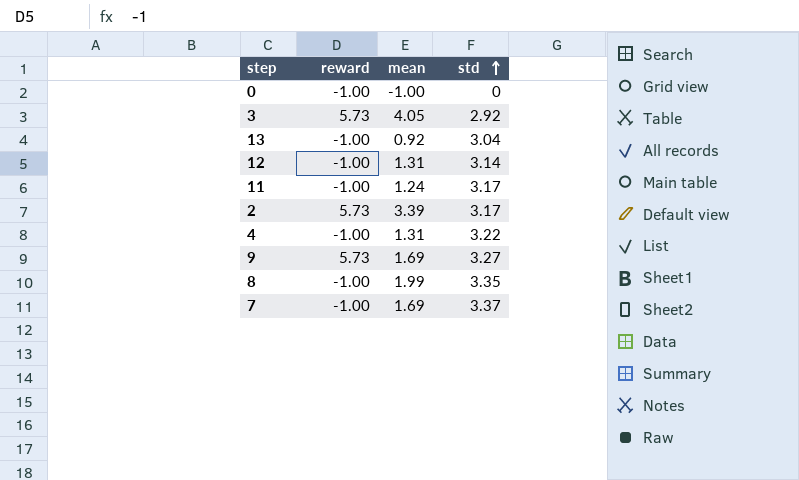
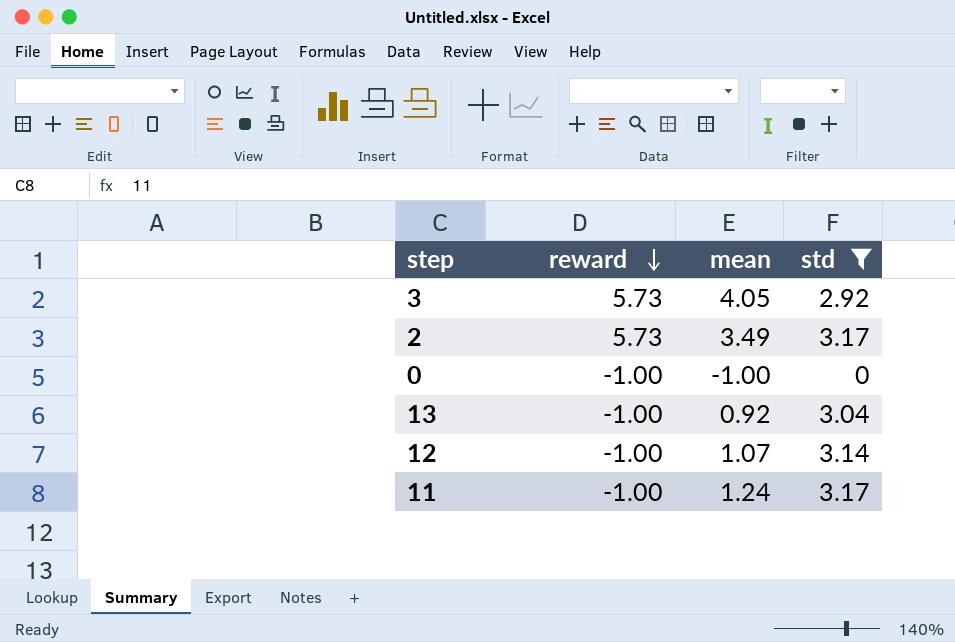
filter: none -> std <= 3.17
row order: std ascending -> reward descending
2 | mean: 3.39 -> 3.49
12 | mean: 1.31 -> 1.07

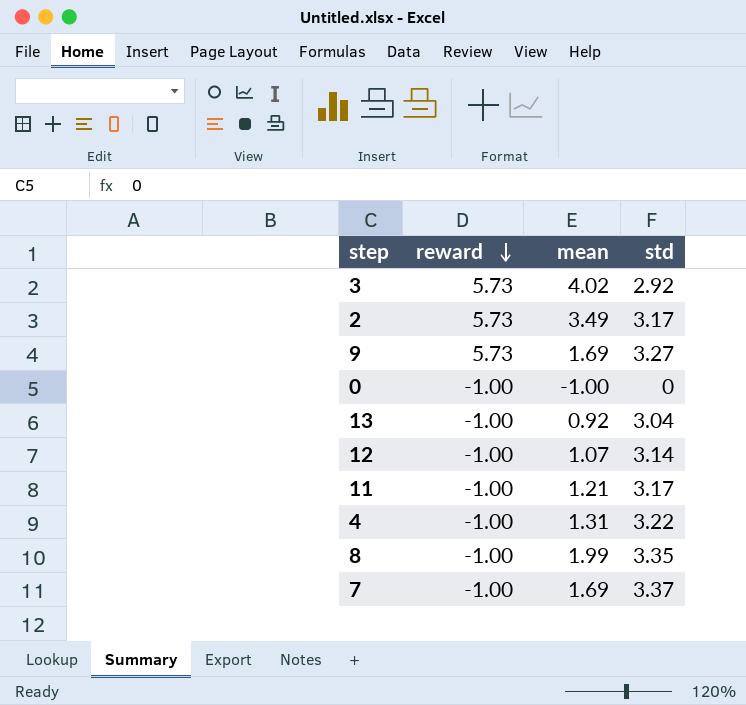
filter: std <= 3.17 -> none
3 | mean: 4.05 -> 4.02
11 | mean: 1.24 -> 1.21

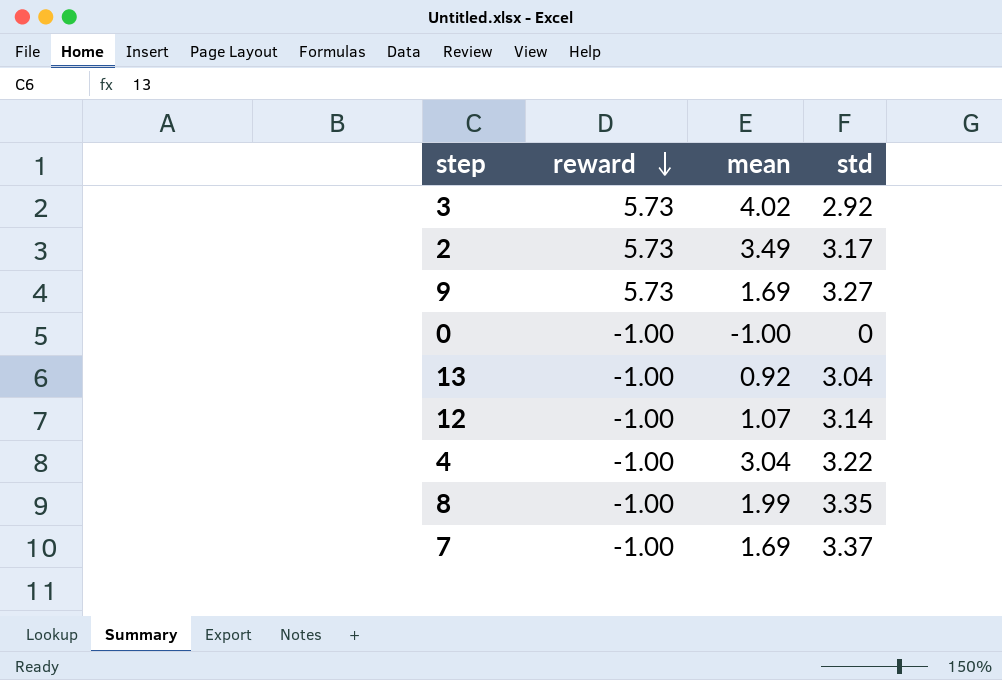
row 11: -1.00 | 1.21 | 3.17 -> none
4 | mean: 1.31 -> 3.04

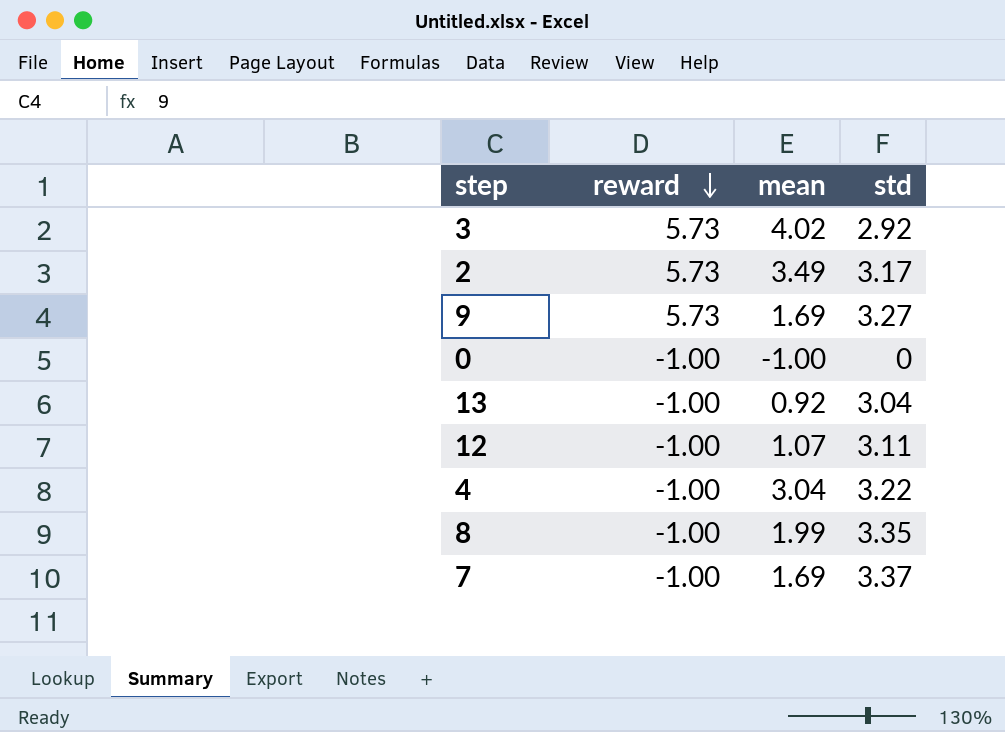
12 | std: 3.14 -> 3.11

